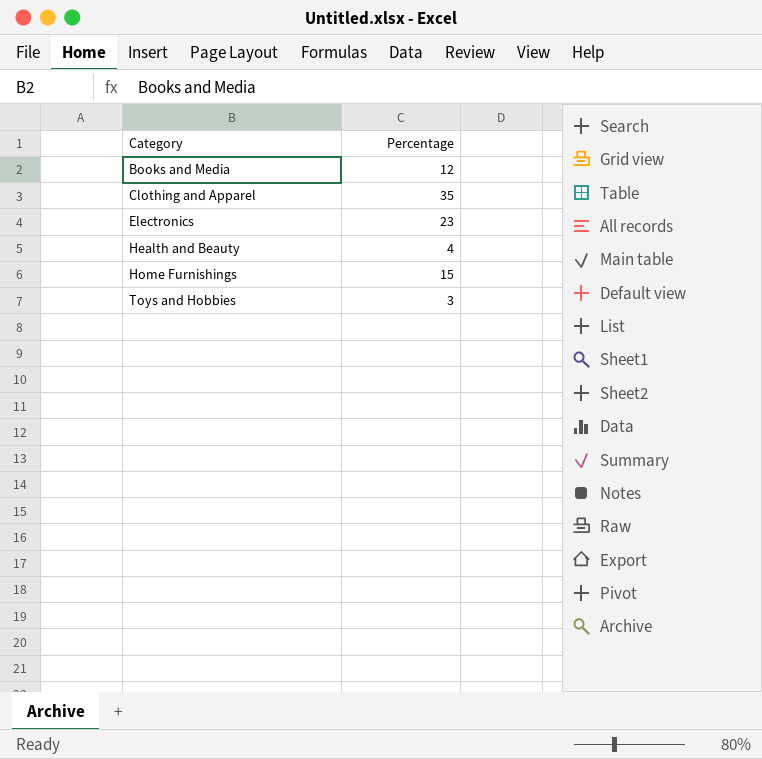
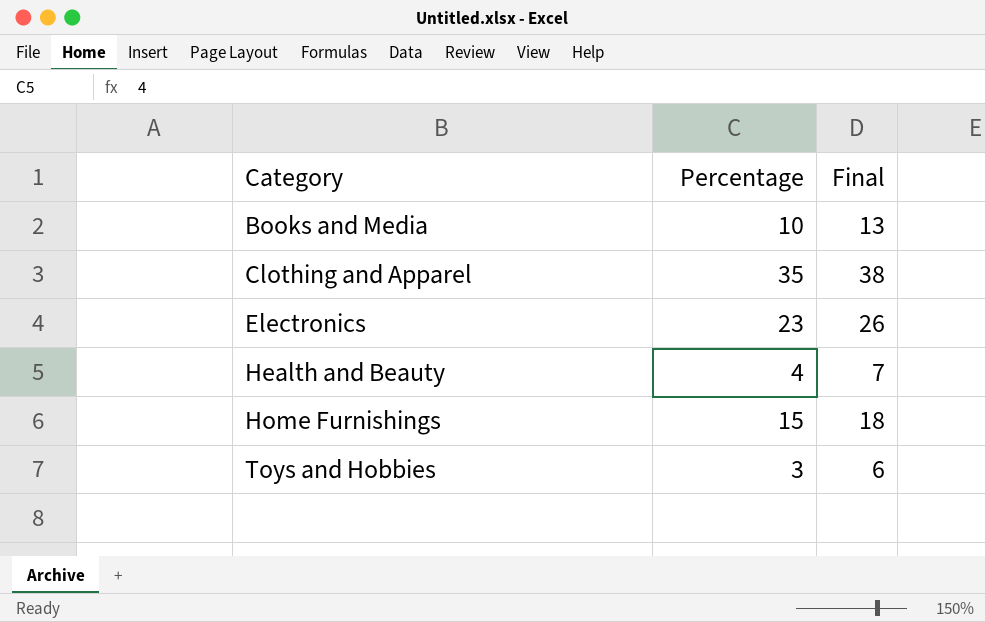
column Final | formula: none -> [Percentage] + 3
Books and Media | Percentage: 12 -> 10

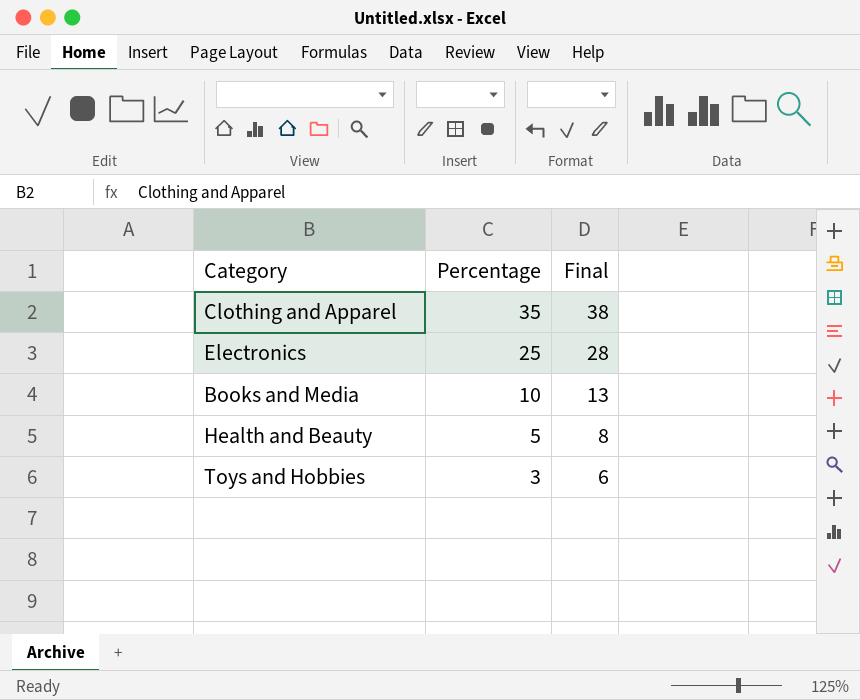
row order: Category ascending -> Percentage descending
row Home Furnishings: 15 | 18 -> none
Electronics | Percentage: 23 -> 25
Electronics | Final: 26 -> 28
Health and Beauty | Percentage: 4 -> 5
Health and Beauty | Final: 7 -> 8

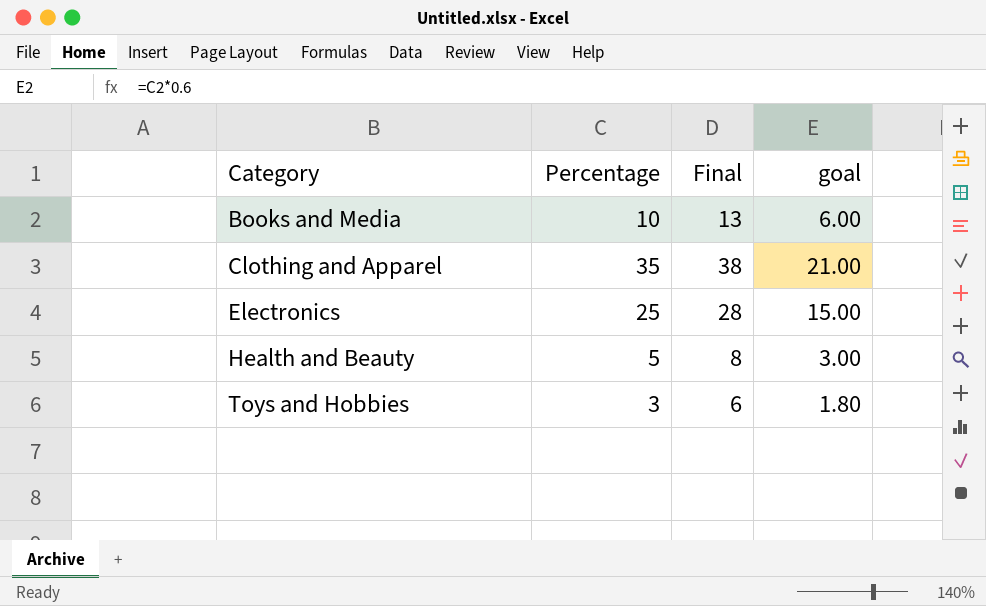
row order: Percentage descending -> Category ascending
column goal | formula: none -> [Percentage] * 0.6

